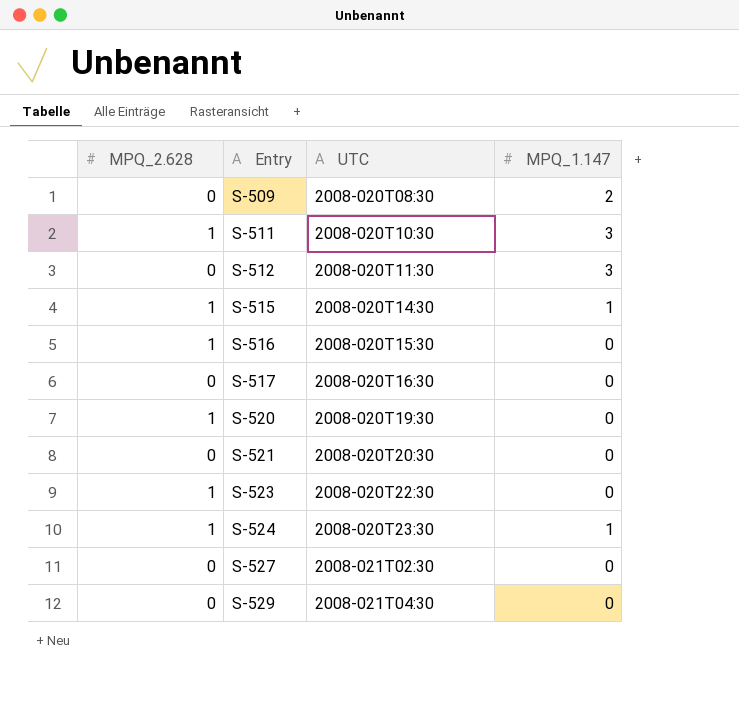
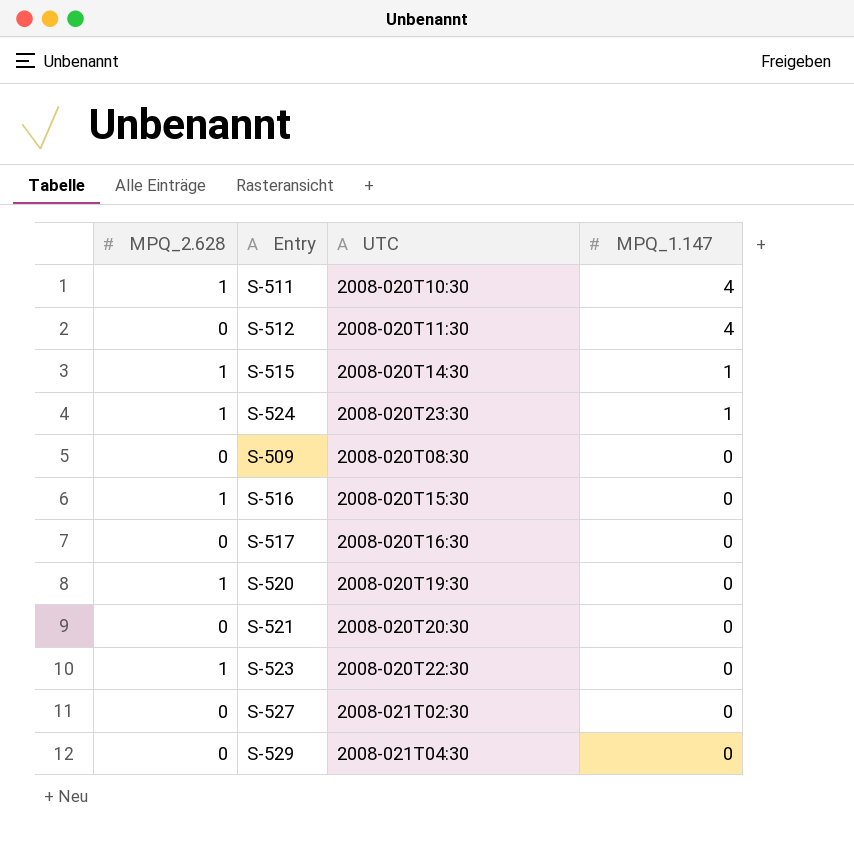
row order: Entry ascending -> MPQ_1.147 descending
S-511 | MPQ_1.147: 3 -> 4
S-512 | MPQ_1.147: 3 -> 4
S-509 | MPQ_1.147: 2 -> 0

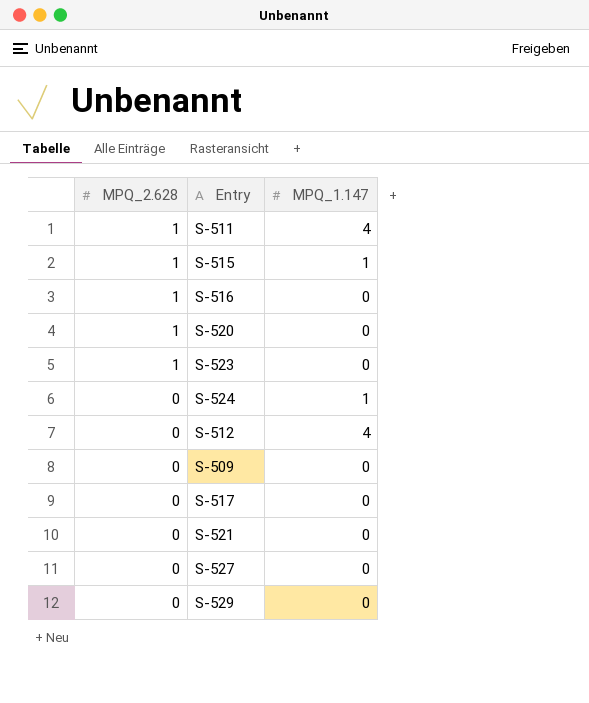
row order: MPQ_1.147 descending -> MPQ_2.628 descending
column UTC | position: 3 -> none
S-524 | MPQ_2.628: 1 -> 0

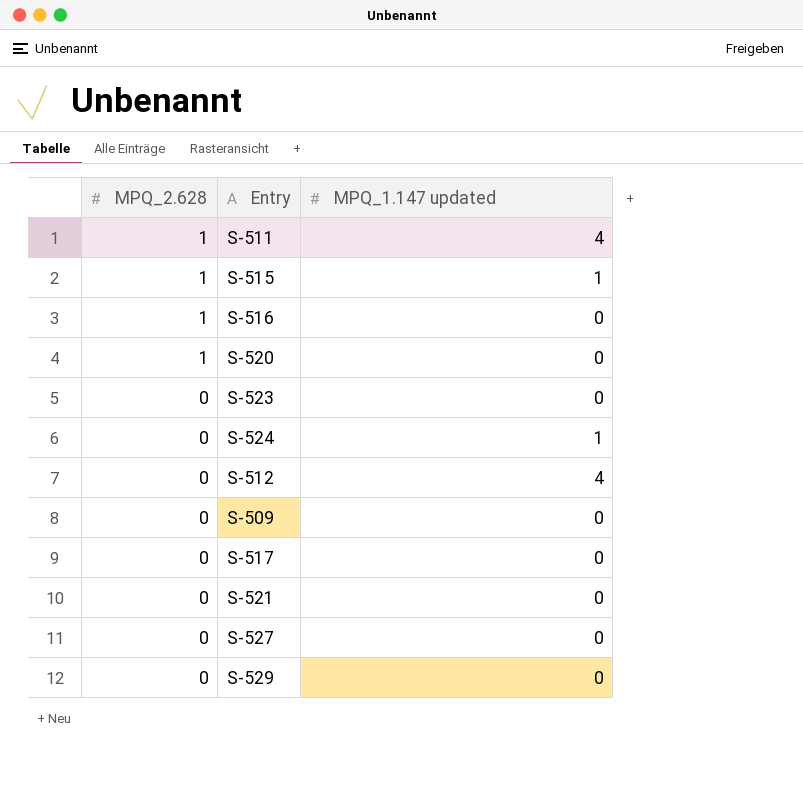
column name: MPQ_1.147 -> MPQ_1.147 updated
S-523 | MPQ_2.628: 1 -> 0

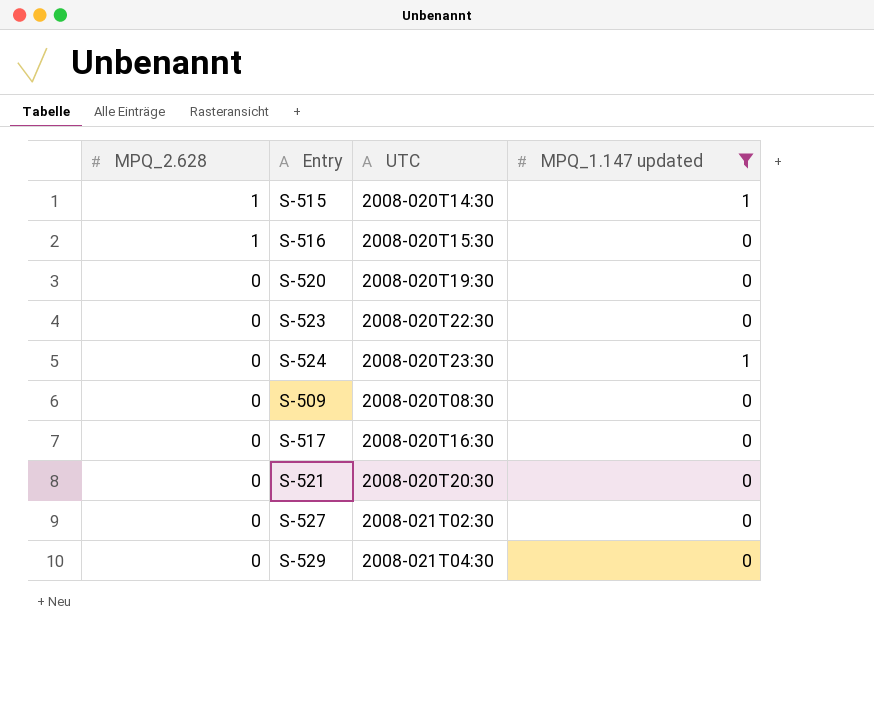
filter: none -> MPQ_1.147 updated != 4
column UTC | position: none -> 3
S-520 | MPQ_2.628: 1 -> 0

